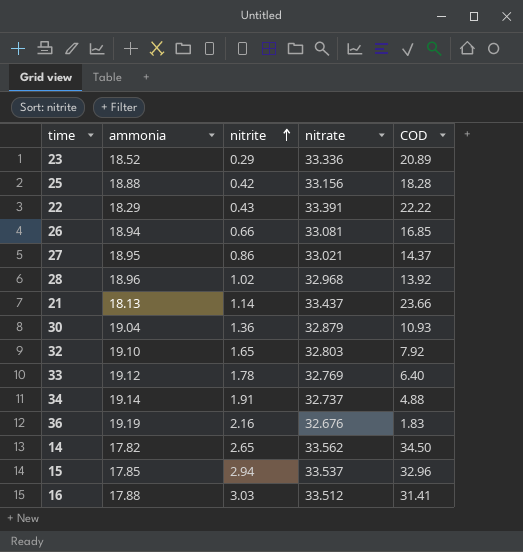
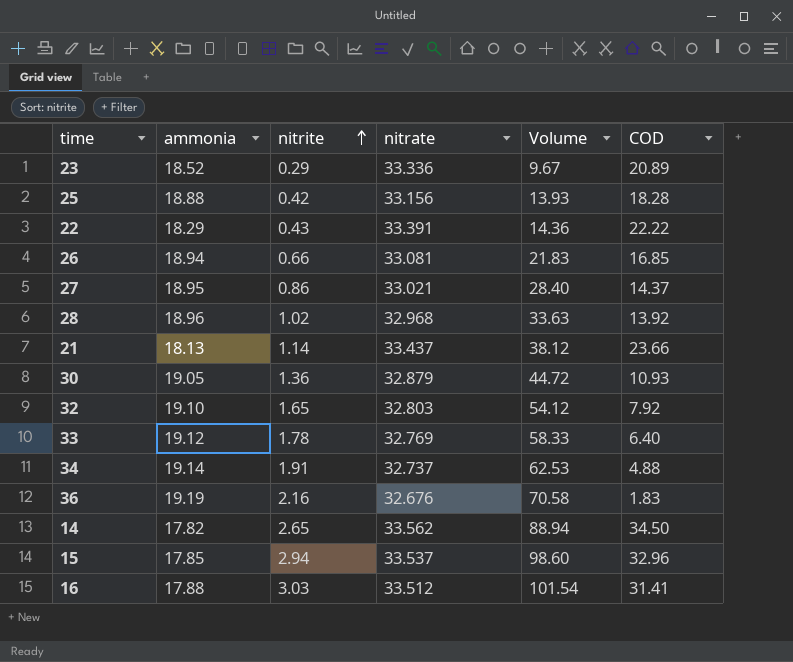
column Volume | formula: none -> [nitrite] * [nitrate]
30 | ammonia: 19.04 -> 19.05

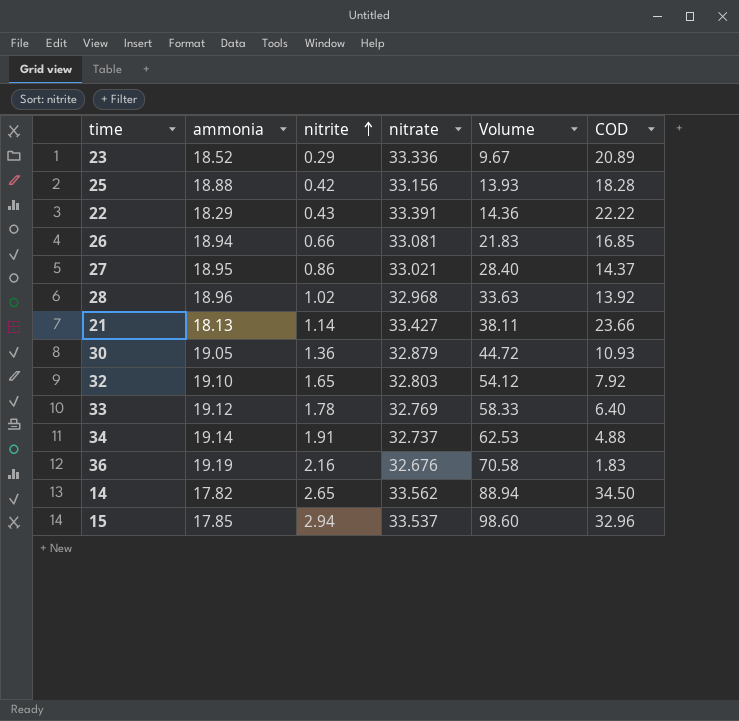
row 16: 17.88 | 3.03 | 33.512 | 101.54 | 31.41 -> none
21 | nitrate: 33.437 -> 33.427
21 | Volume: 38.12 -> 38.11

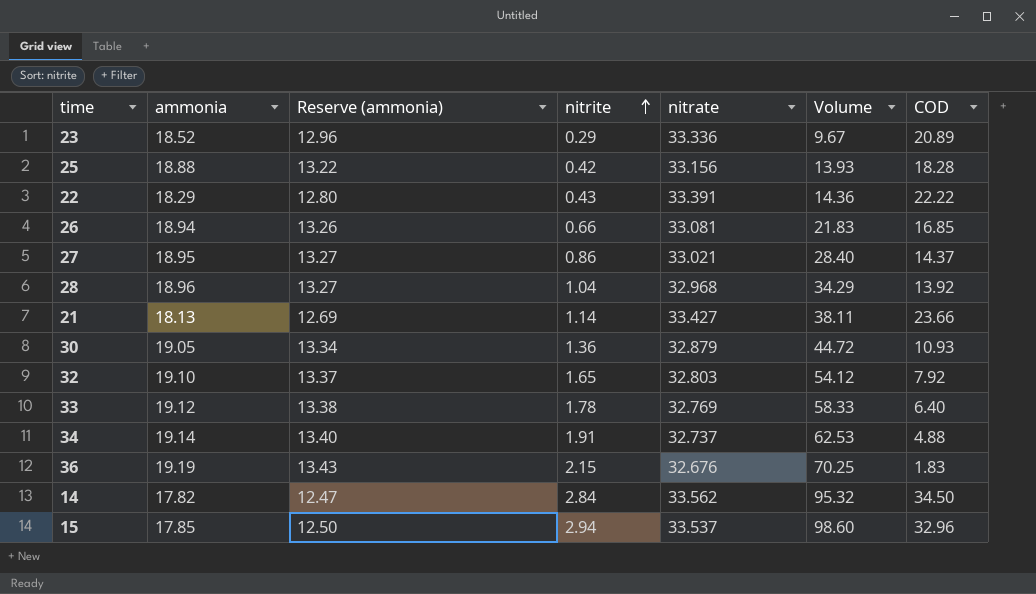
column Reserve (ammonia) | formula: none -> [ammonia] * 0.7
28 | nitrite: 1.02 -> 1.04
28 | Volume: 33.63 -> 34.29
36 | nitrite: 2.16 -> 2.15
36 | Volume: 70.58 -> 70.25
14 | nitrite: 2.65 -> 2.84
14 | Volume: 88.94 -> 95.32

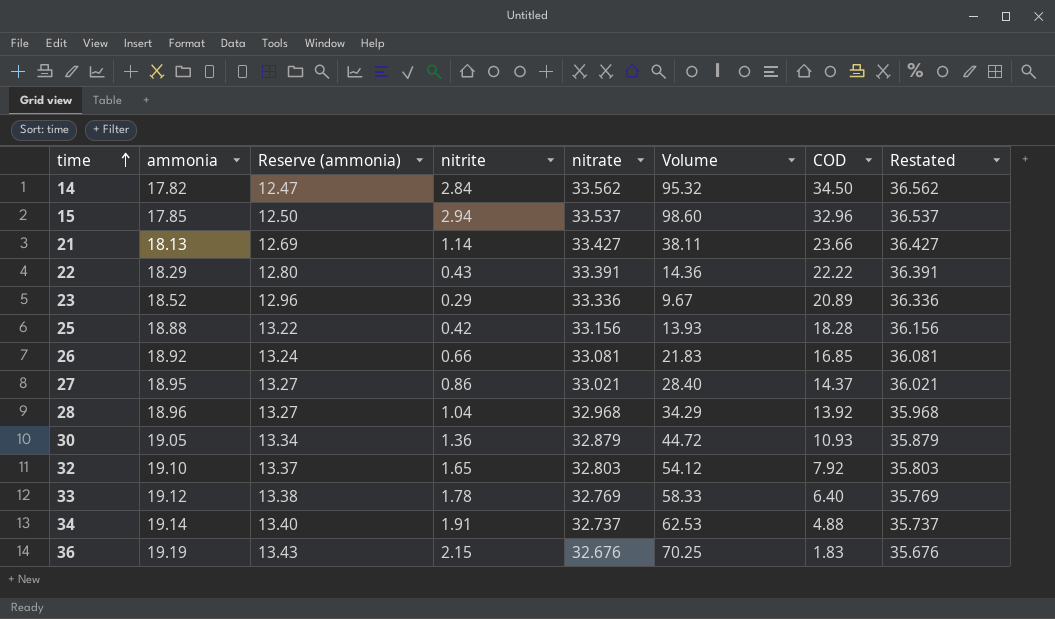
row order: nitrite ascending -> time ascending
column Restated | formula: none -> [nitrate] + 3
26 | ammonia: 18.94 -> 18.92
26 | Reserve (ammonia): 13.26 -> 13.24

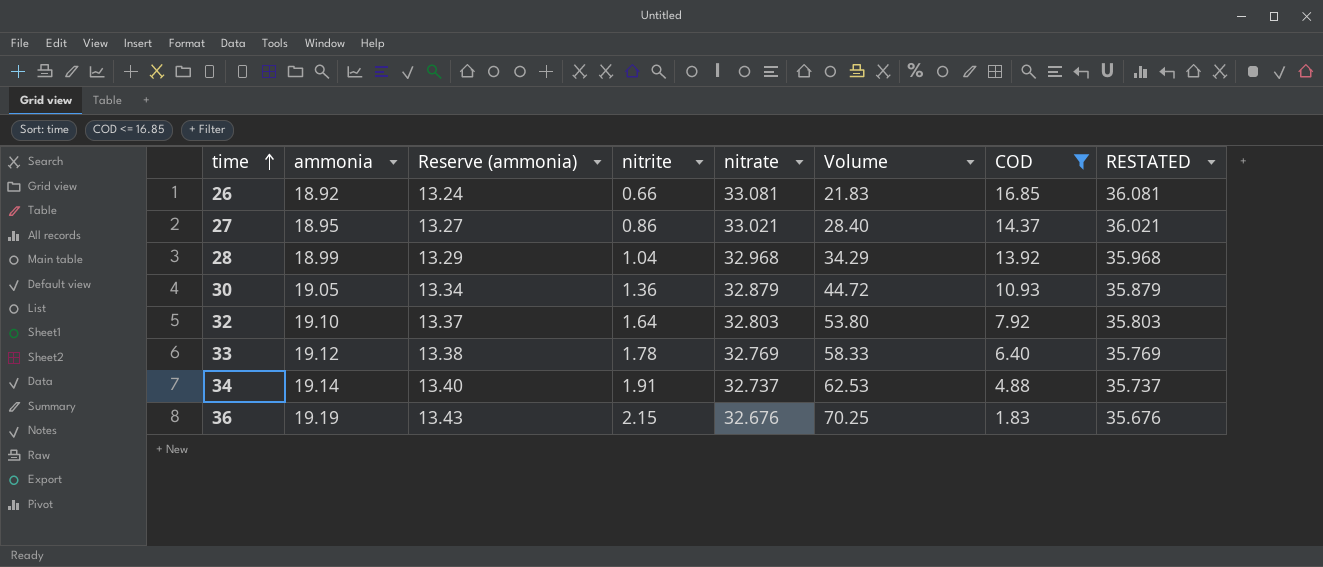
filter: none -> COD <= 16.85
column name: Restated -> RESTATED
28 | ammonia: 18.96 -> 18.99
28 | Reserve (ammonia): 13.27 -> 13.29
32 | nitrite: 1.65 -> 1.64
32 | Volume: 54.12 -> 53.80

